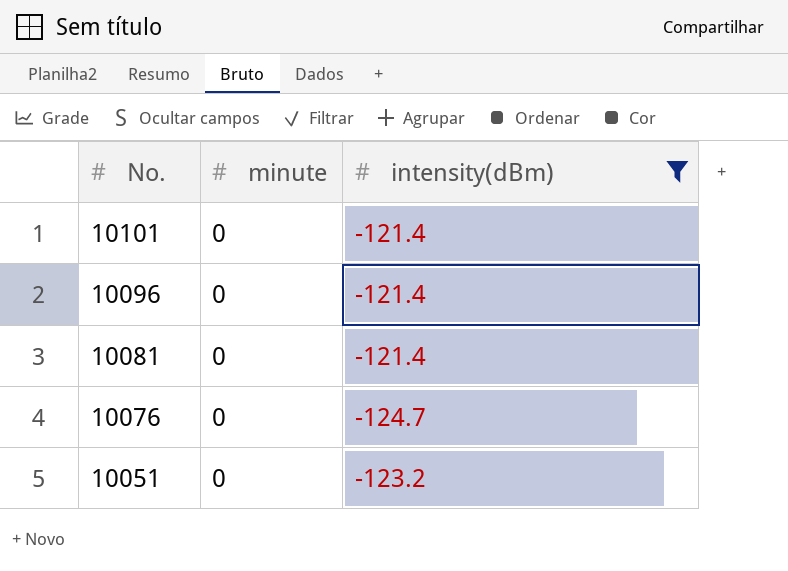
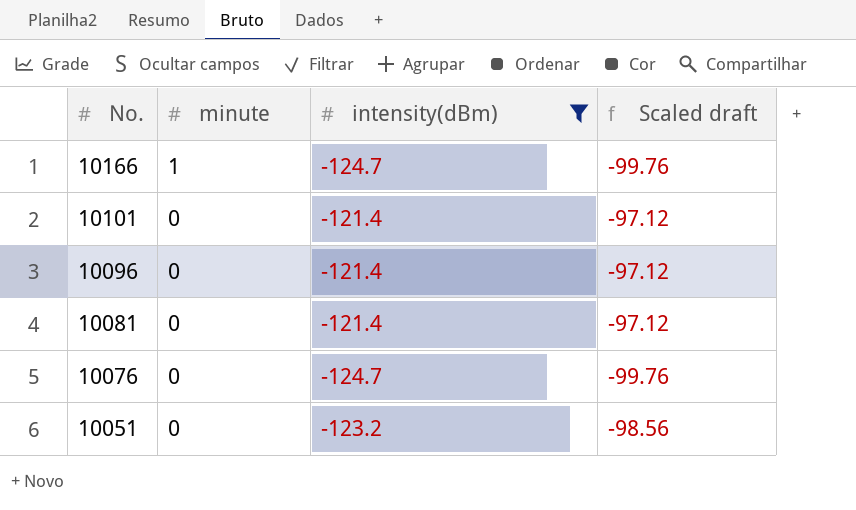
column Scaled draft | formula: none -> [intensity(dBm)] * 0.8
row 10166: none -> 1 | -124.7 | -99.76

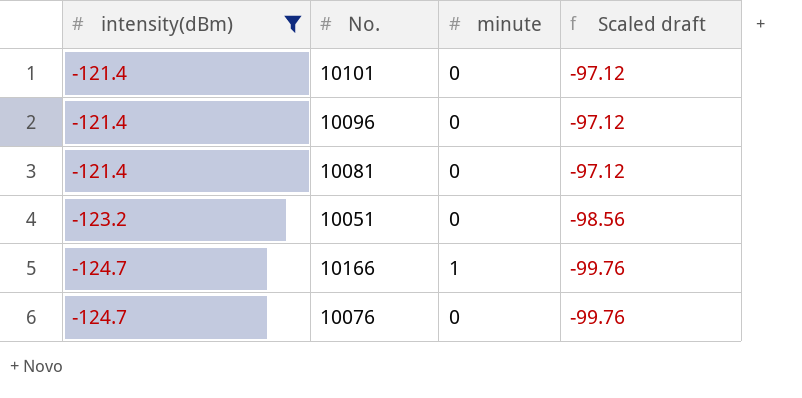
row order: No. descending -> intensity(dBm) descending
column intensity(dBm) | position: 3 -> 1

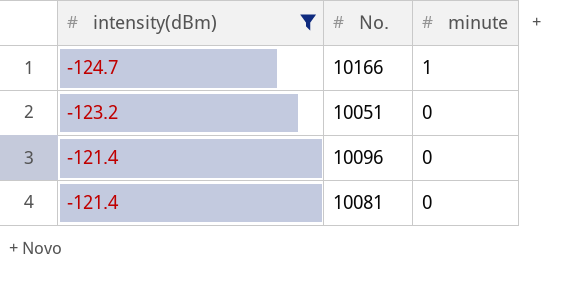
row order: intensity(dBm) descending -> intensity(dBm) ascending
column Scaled draft | formula: [intensity(dBm)] * 0.8 -> none
row 10101: -121.4 | 0 | -97.12 -> none
row 10076: -124.7 | 0 | -99.76 -> none

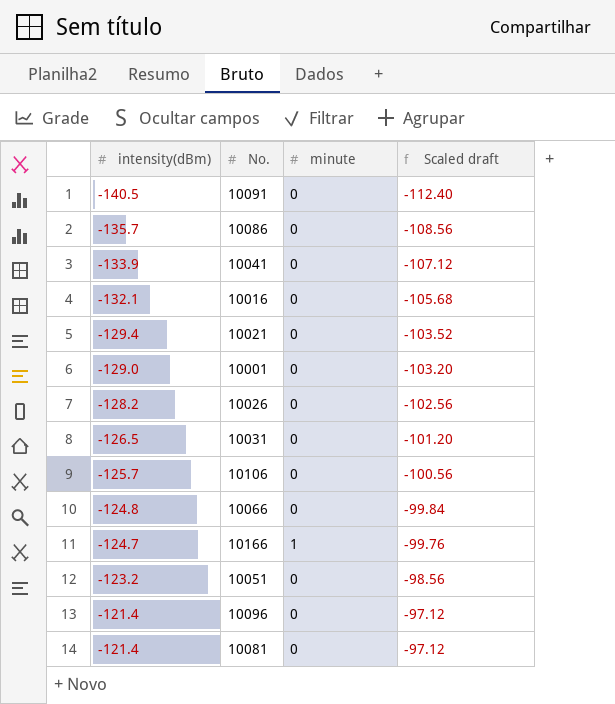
filter: intensity(dBm) >= -124.7 -> none
column Scaled draft | formula: none -> [intensity(dBm)] * 0.8

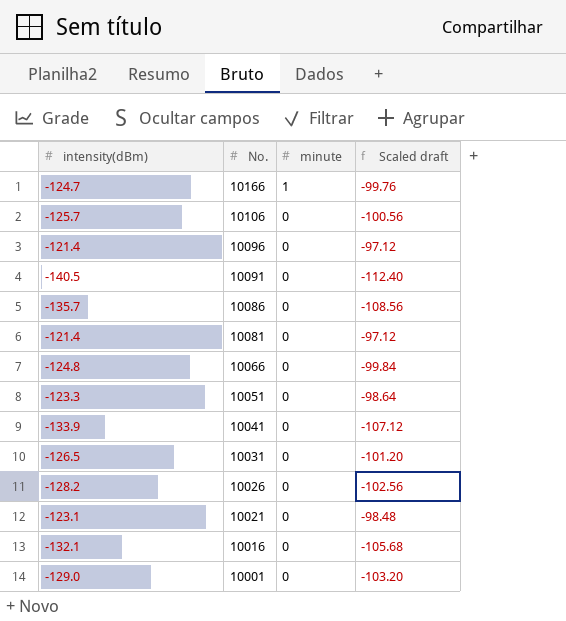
row order: intensity(dBm) ascending -> No. descending
10051 | intensity(dBm): -123.2 -> -123.3
10051 | Scaled draft: -98.56 -> -98.64
10021 | intensity(dBm): -129.4 -> -123.1
10021 | Scaled draft: -103.52 -> -98.48

